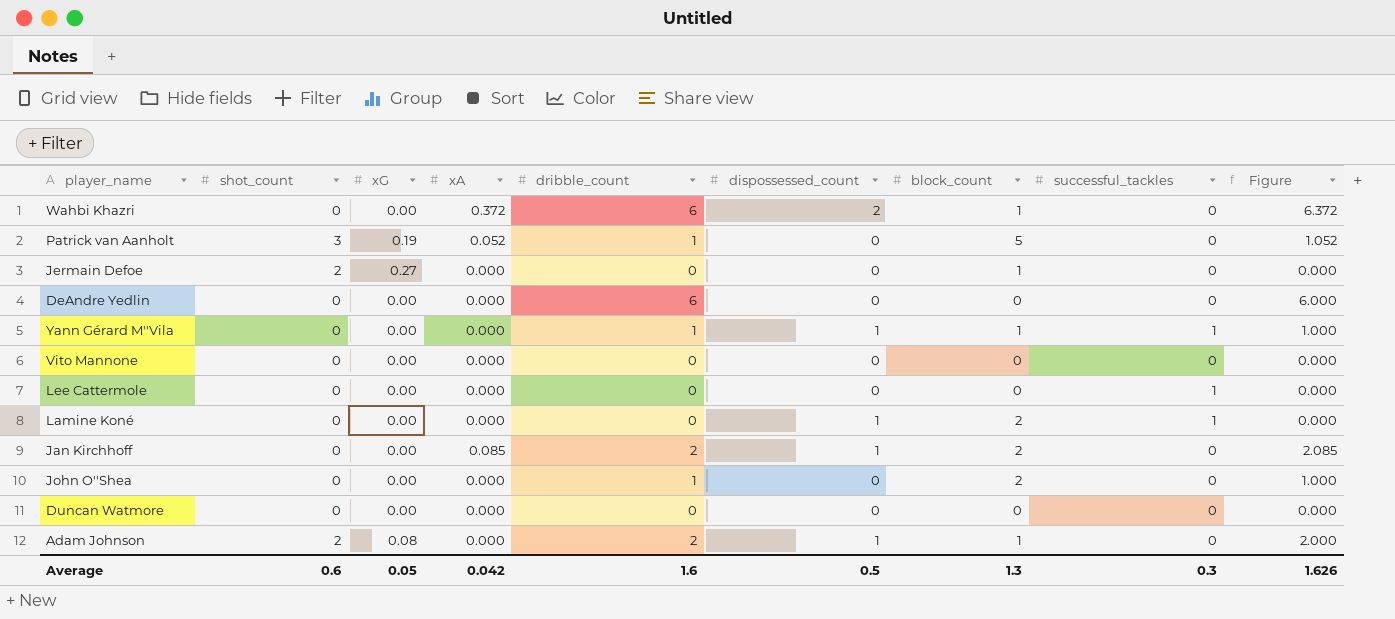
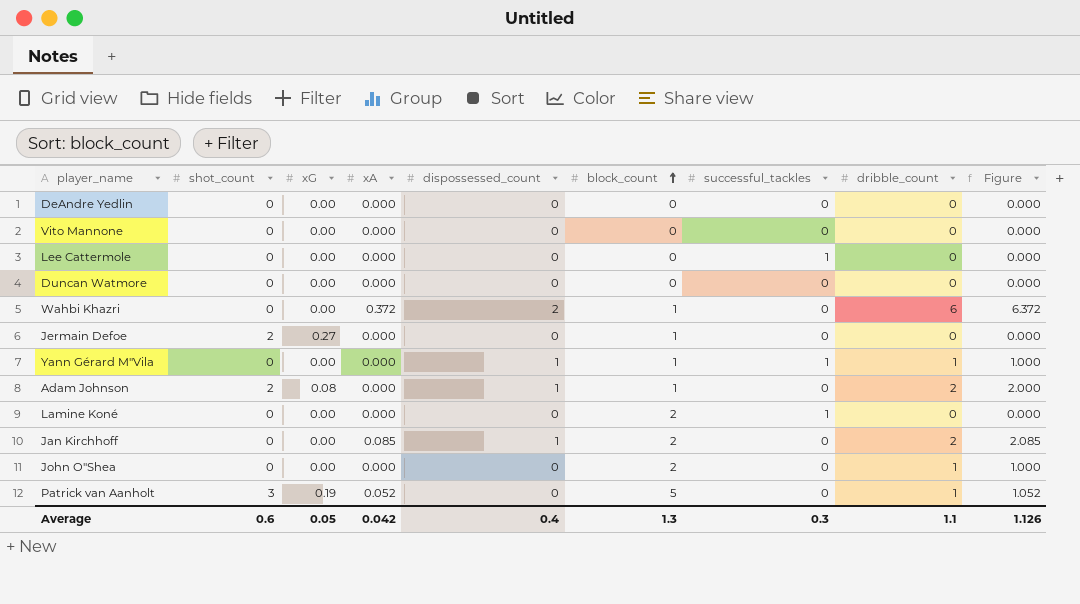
row order: none -> block_count ascending
column dribble_count | position: 5 -> 8
DeAndre Yedlin | dribble_count: 6 -> 0
DeAndre Yedlin | Figure: 6.000 -> 0.000
Lamine Koné | dispossessed_count: 1 -> 0
Average | dispossessed_count: 0.5 -> 0.4
Average | dribble_count: 1.6 -> 1.1
Average | Figure: 1.626 -> 1.126

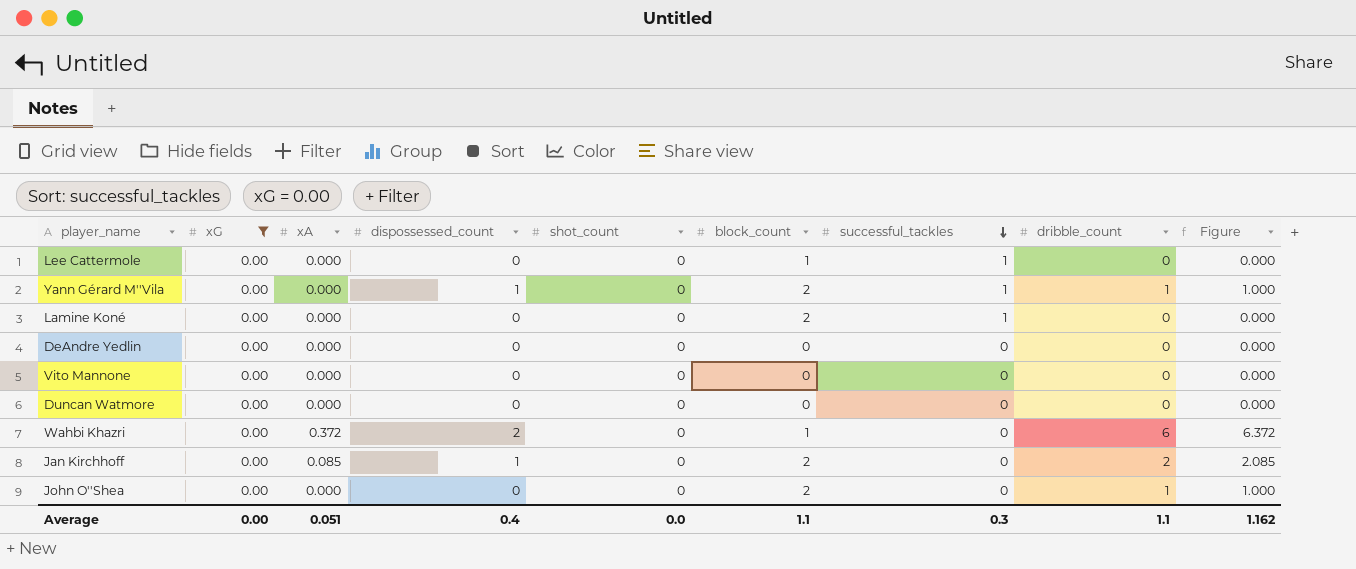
filter: none -> xG = 0.00
row order: block_count ascending -> successful_tackles descending
column shot_count | position: 2 -> 5
Lee Cattermole | block_count: 0 -> 1
Yann Gérard M''Vila | block_count: 1 -> 2
Average | xG: 0.05 -> 0.00
Average | xA: 0.042 -> 0.051
Average | shot_count: 0.6 -> 0.0
Average | block_count: 1.3 -> 1.1
Average | Figure: 1.126 -> 1.162

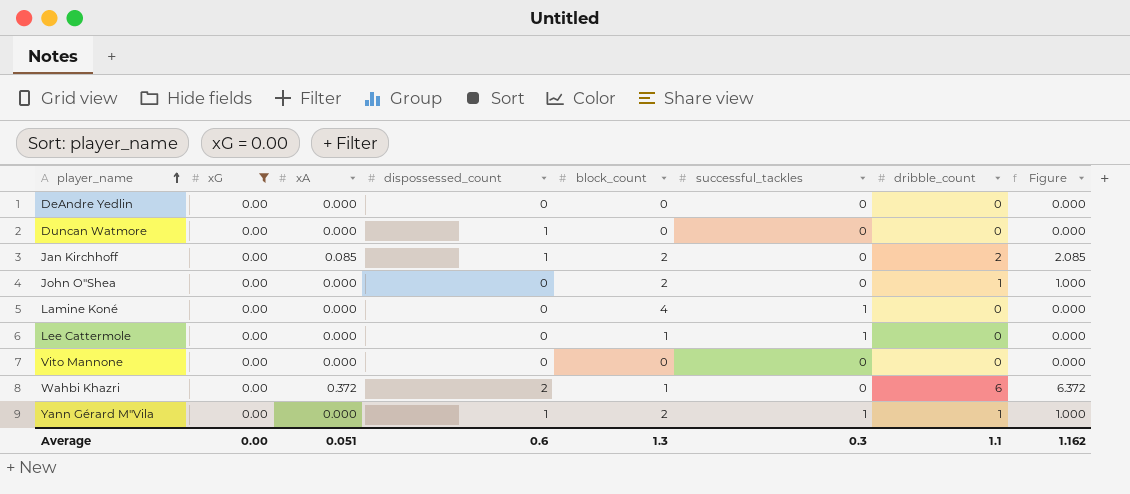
row order: successful_tackles descending -> player_name ascending
column shot_count | position: 5 -> none
Duncan Watmore | dispossessed_count: 0 -> 1
Lamine Koné | block_count: 2 -> 4
Average | dispossessed_count: 0.4 -> 0.6
Average | block_count: 1.1 -> 1.3

